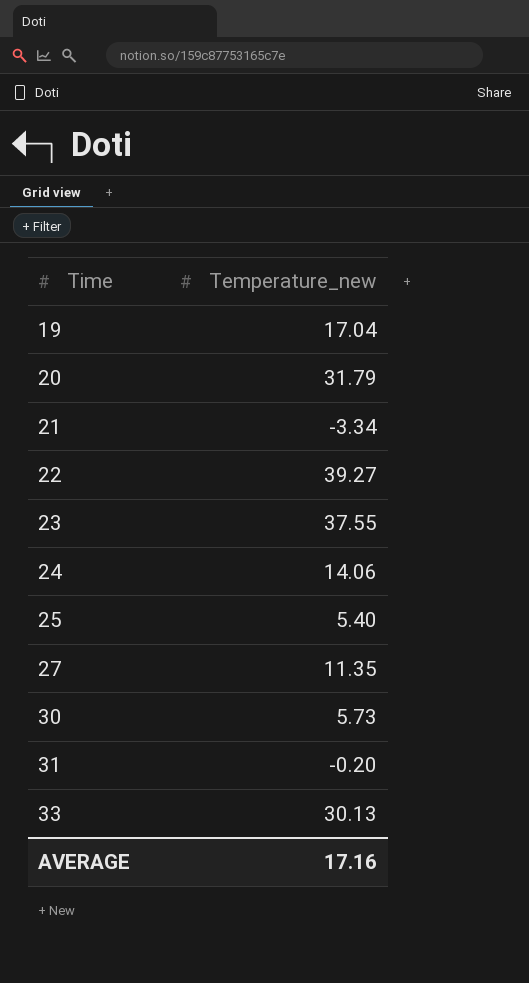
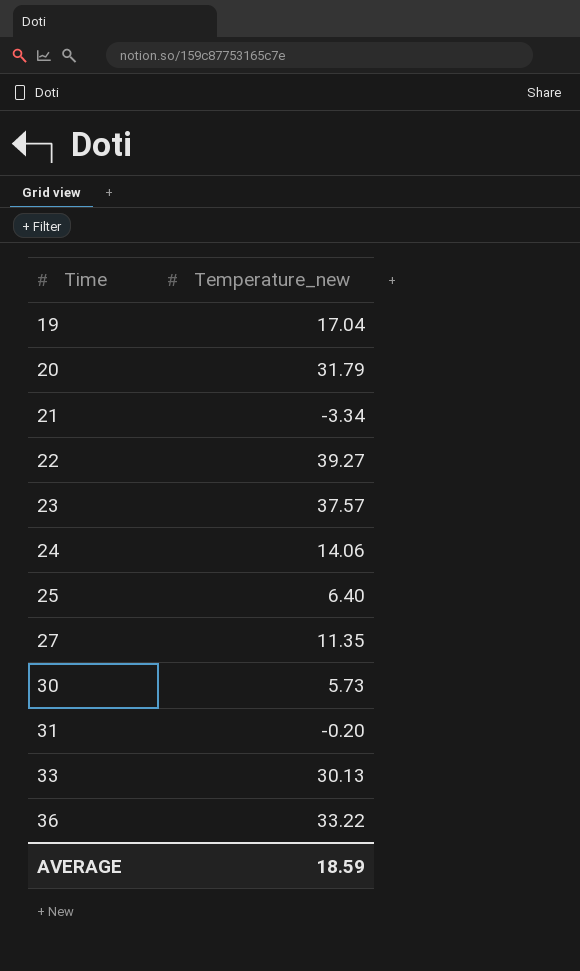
23 | Temperature_new: 37.55 -> 37.57
25 | Temperature_new: 5.40 -> 6.40
row 36: none -> 33.22
AVERAGE | Temperature_new: 17.16 -> 18.59

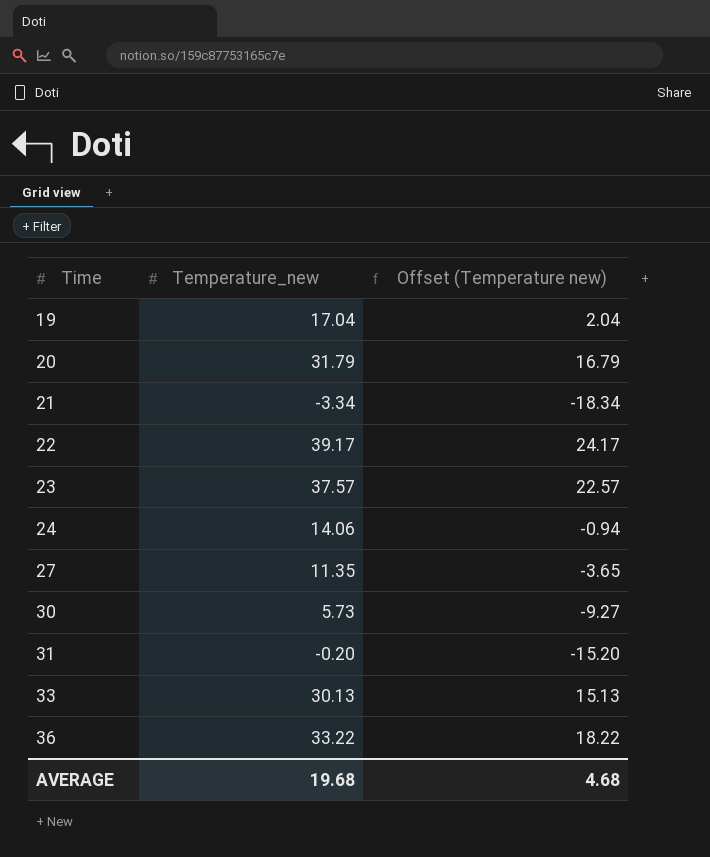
column Offset (Temperature new) | formula: none -> [Temperature_new] - 15
row 25: 6.40 -> none
22 | Temperature_new: 39.27 -> 39.17
AVERAGE | Temperature_new: 18.59 -> 19.68

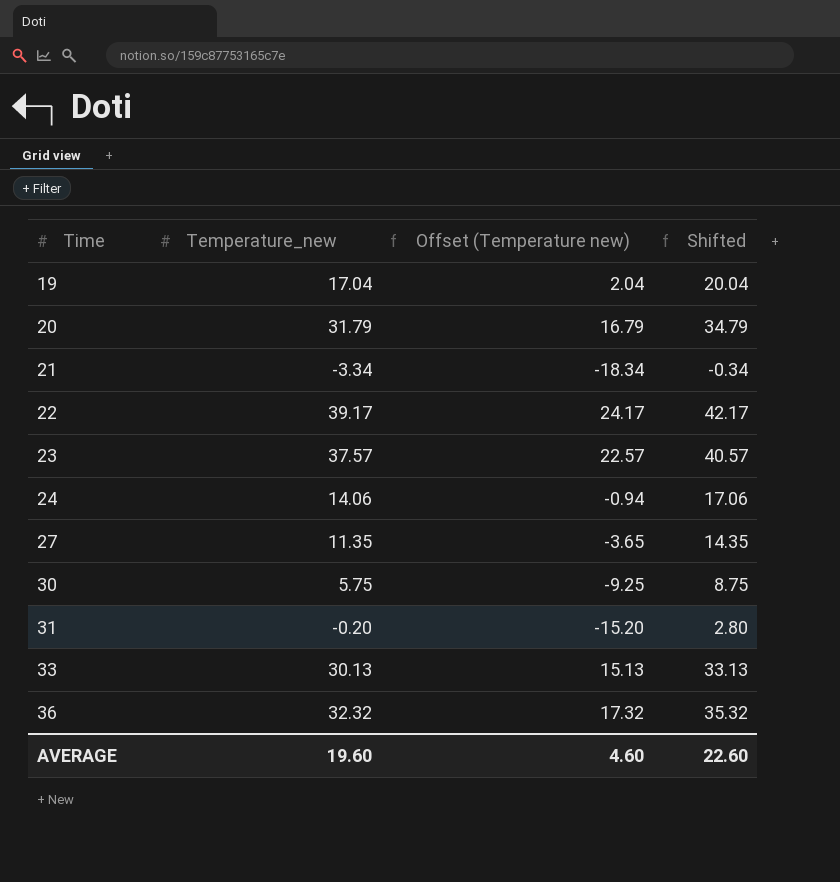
column Shifted | formula: none -> [Temperature_new] + 3
30 | Temperature_new: 5.73 -> 5.75
30 | Offset (Temperature new): -9.27 -> -9.25
36 | Temperature_new: 33.22 -> 32.32
36 | Offset (Temperature new): 18.22 -> 17.32
AVERAGE | Temperature_new: 19.68 -> 19.60
AVERAGE | Offset (Temperature new): 4.68 -> 4.60

